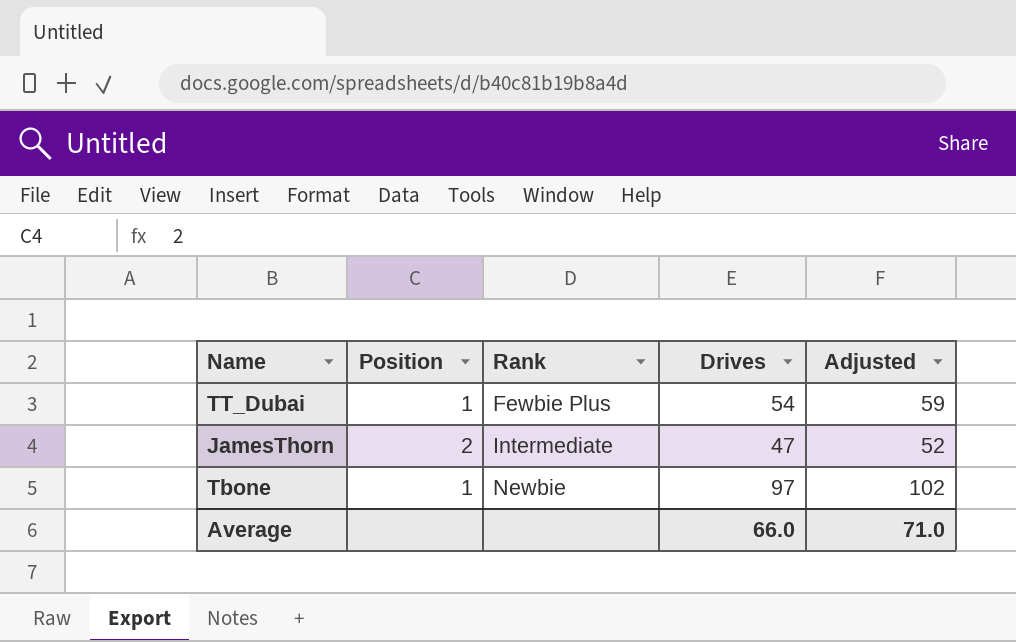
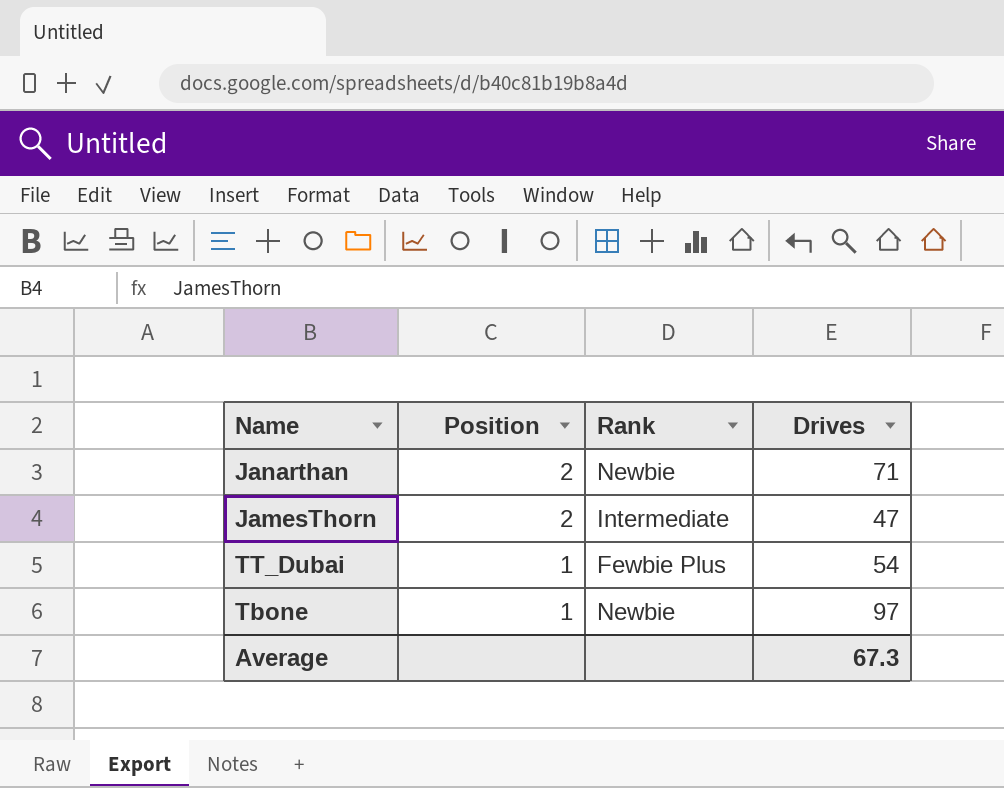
row order: Rank ascending -> Position descending
column Adjusted | formula: [Drives] + 5 -> none
row Janarthan: none -> 2 | Newbie | 71
Average | Drives: 66.0 -> 67.3

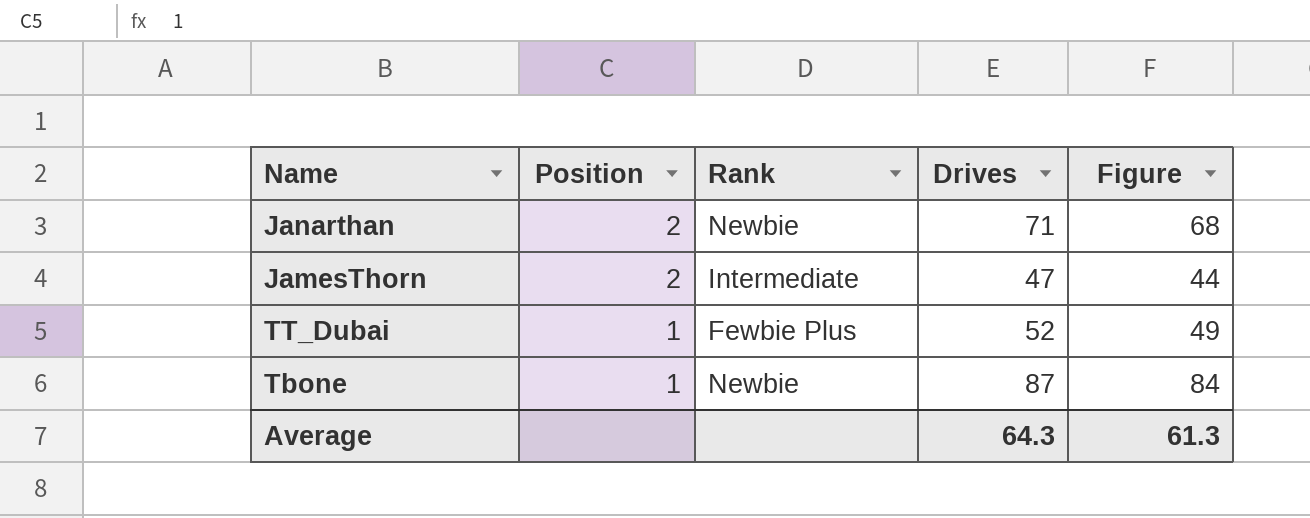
column Figure | formula: none -> [Drives] - 3
TT_Dubai | Drives: 54 -> 52
Tbone | Drives: 97 -> 87
Average | Drives: 67.3 -> 64.3

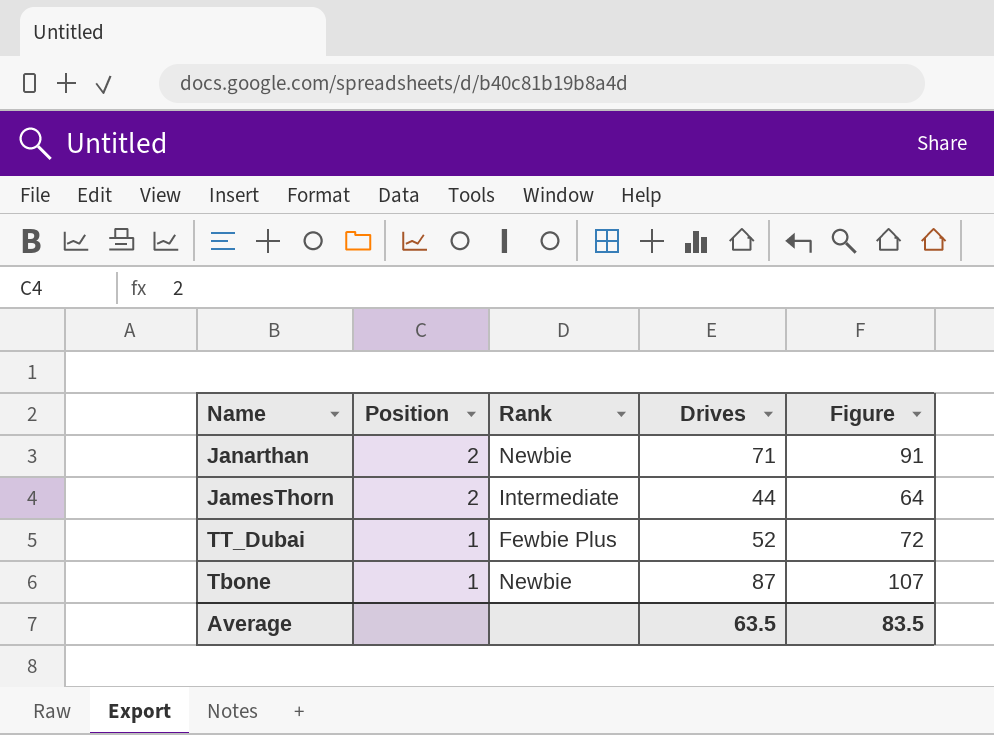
column Figure | formula: [Drives] - 3 -> [Drives] + 20
JamesThorn | Drives: 47 -> 44
Average | Drives: 64.3 -> 63.5
Average | Figure: 61.3 -> 83.5

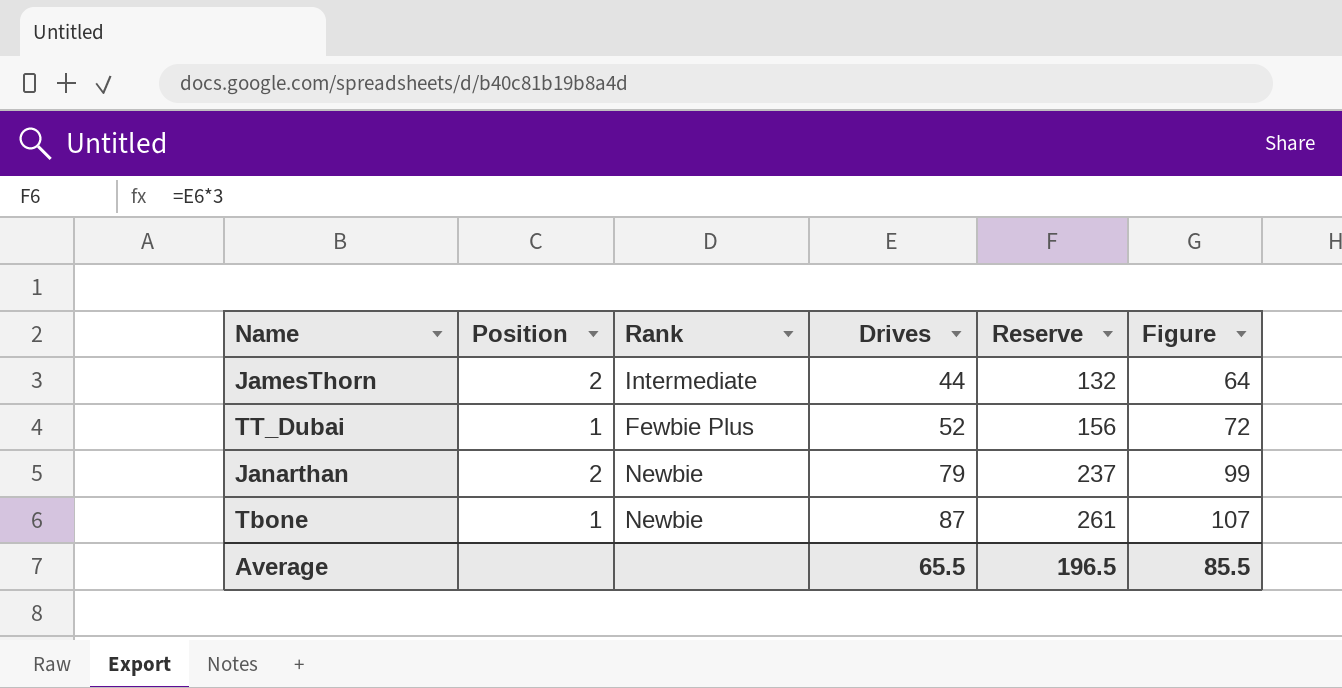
row order: Position descending -> Drives ascending
column Reserve | formula: none -> [Drives] * 3
Janarthan | Drives: 71 -> 79
Janarthan | Figure: 91 -> 99
Average | Drives: 63.5 -> 65.5
Average | Figure: 83.5 -> 85.5

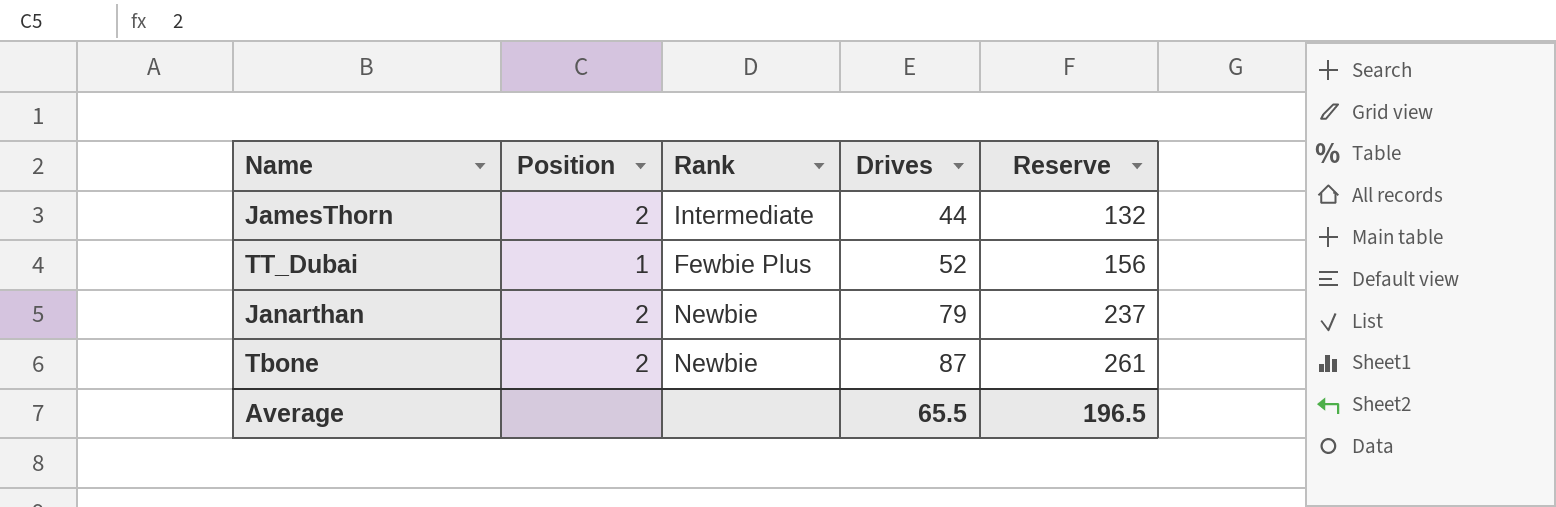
column Figure | formula: [Drives] + 20 -> none
Tbone | Position: 1 -> 2

